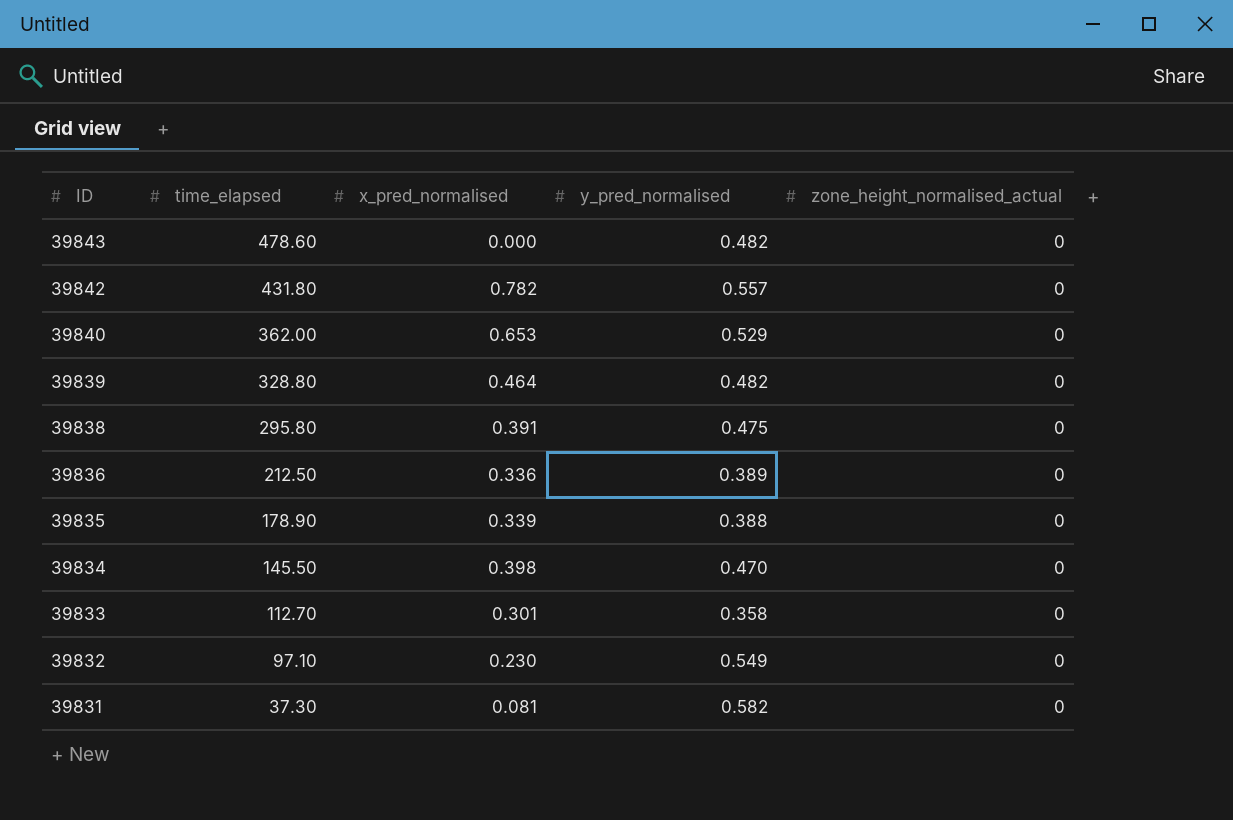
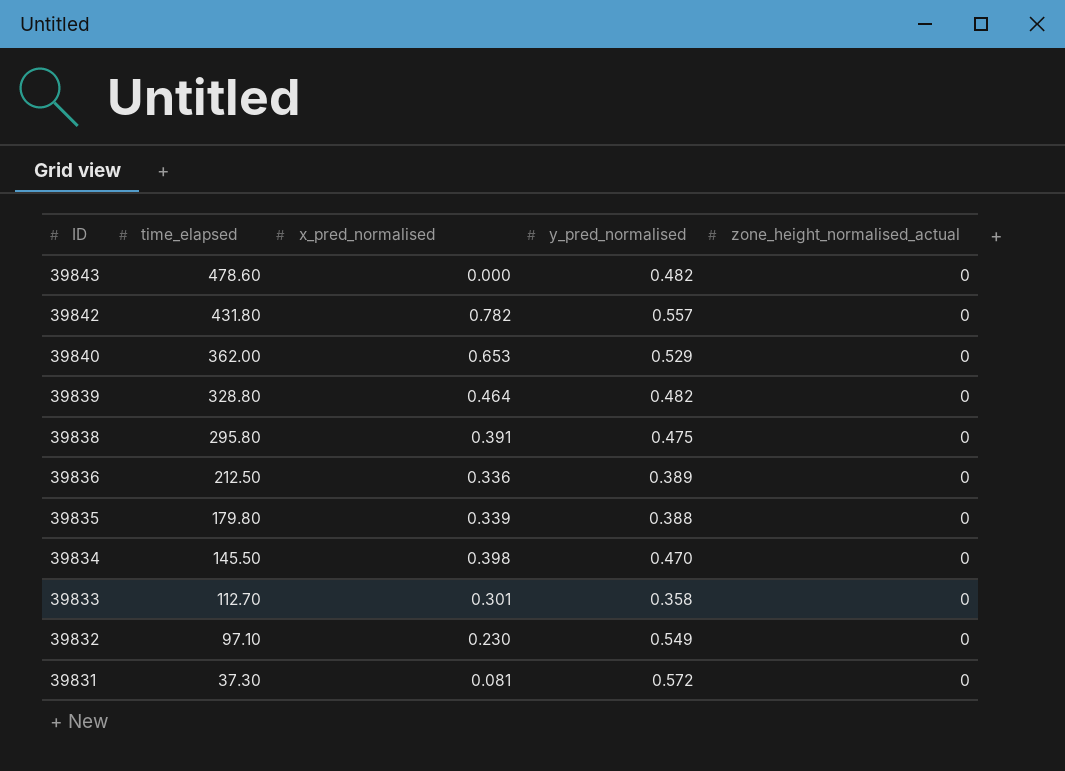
39835 | time_elapsed: 178.90 -> 179.80
39831 | y_pred_normalised: 0.582 -> 0.572

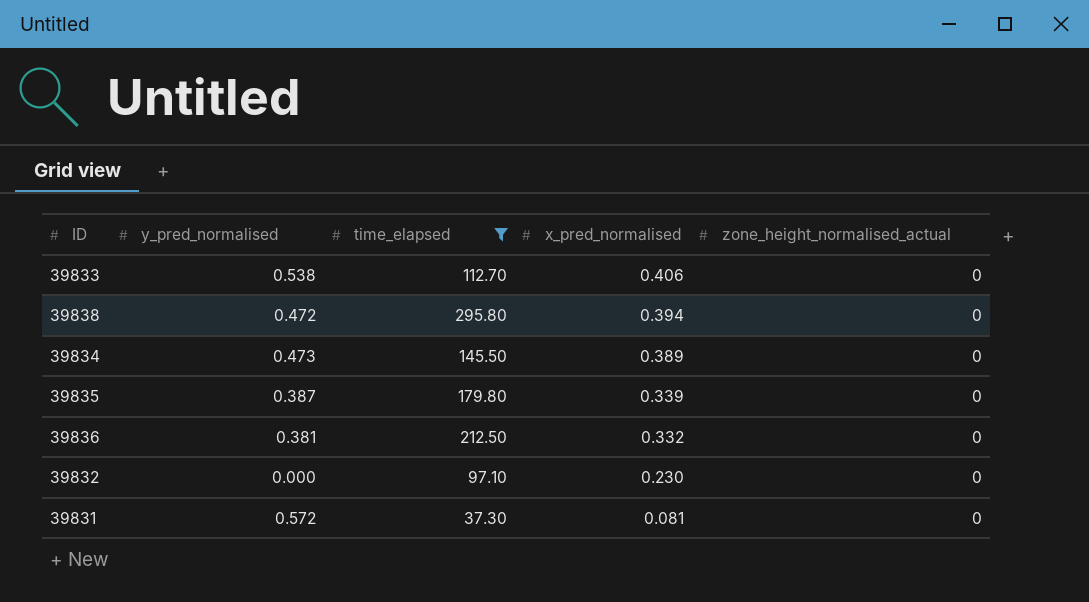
filter: none -> time_elapsed <= 295.80
row order: ID descending -> x_pred_normalised descending
column y_pred_normalised | position: 4 -> 2
39833 | y_pred_normalised: 0.358 -> 0.538
39833 | x_pred_normalised: 0.301 -> 0.406
39838 | y_pred_normalised: 0.475 -> 0.472
39838 | x_pred_normalised: 0.391 -> 0.394
39834 | y_pred_normalised: 0.470 -> 0.473
39834 | x_pred_normalised: 0.398 -> 0.389
39835 | y_pred_normalised: 0.388 -> 0.387
39836 | y_pred_normalised: 0.389 -> 0.381
39836 | x_pred_normalised: 0.336 -> 0.332
39832 | y_pred_normalised: 0.549 -> 0.000

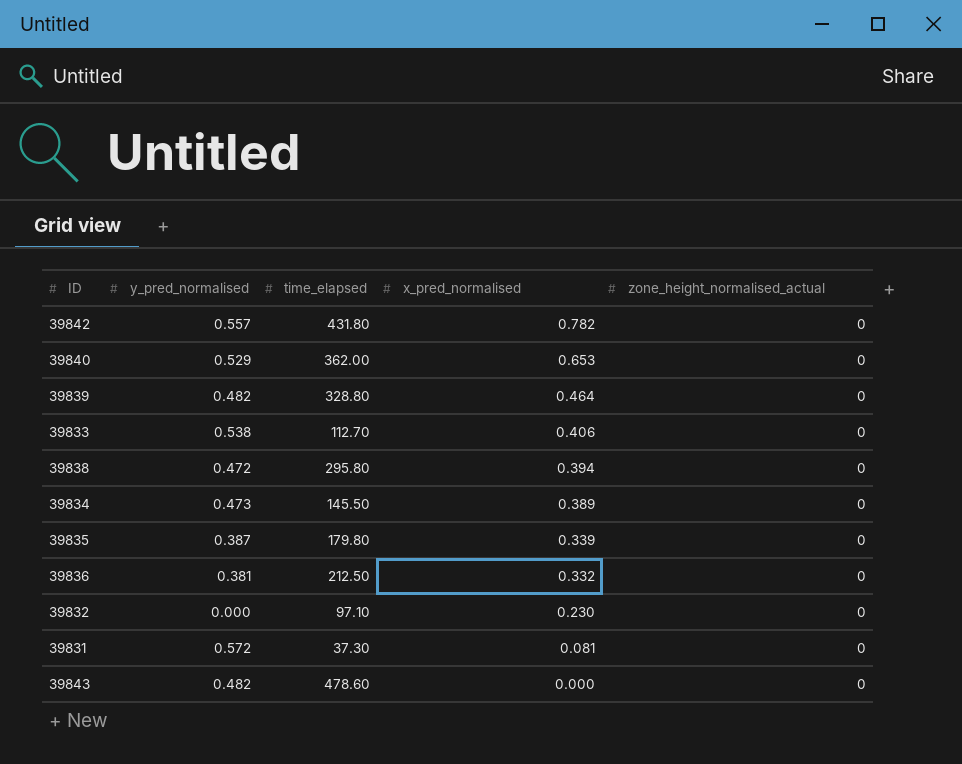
filter: time_elapsed <= 295.80 -> none

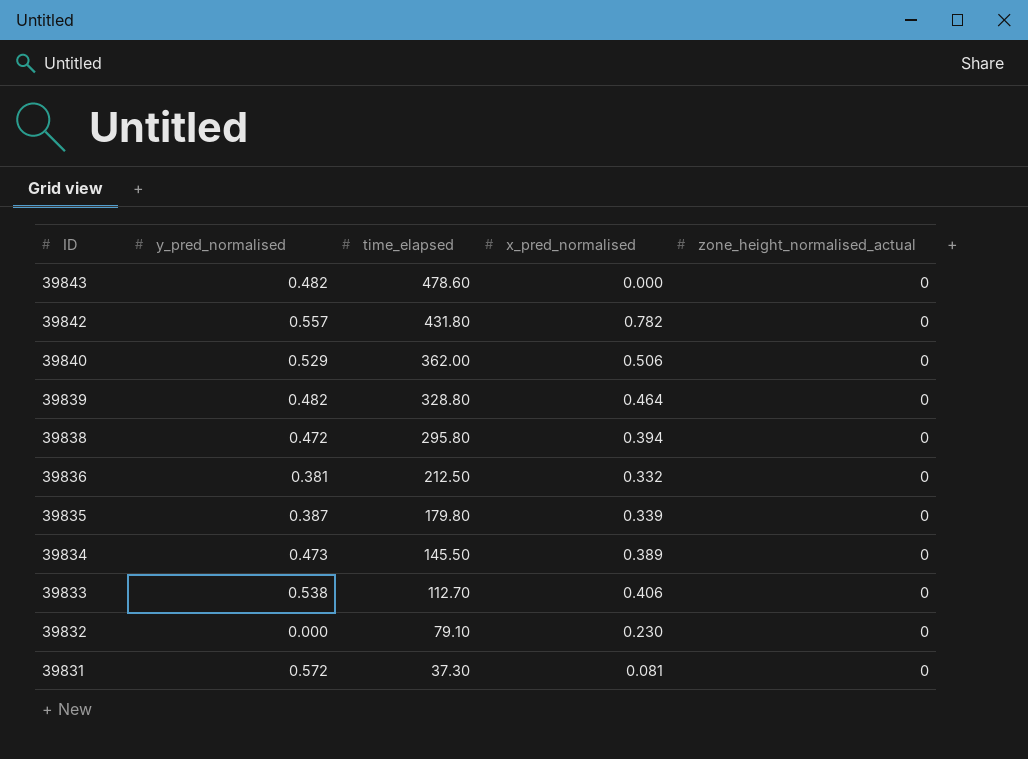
row order: x_pred_normalised descending -> ID descending
39840 | x_pred_normalised: 0.653 -> 0.506
39832 | time_elapsed: 97.10 -> 79.10

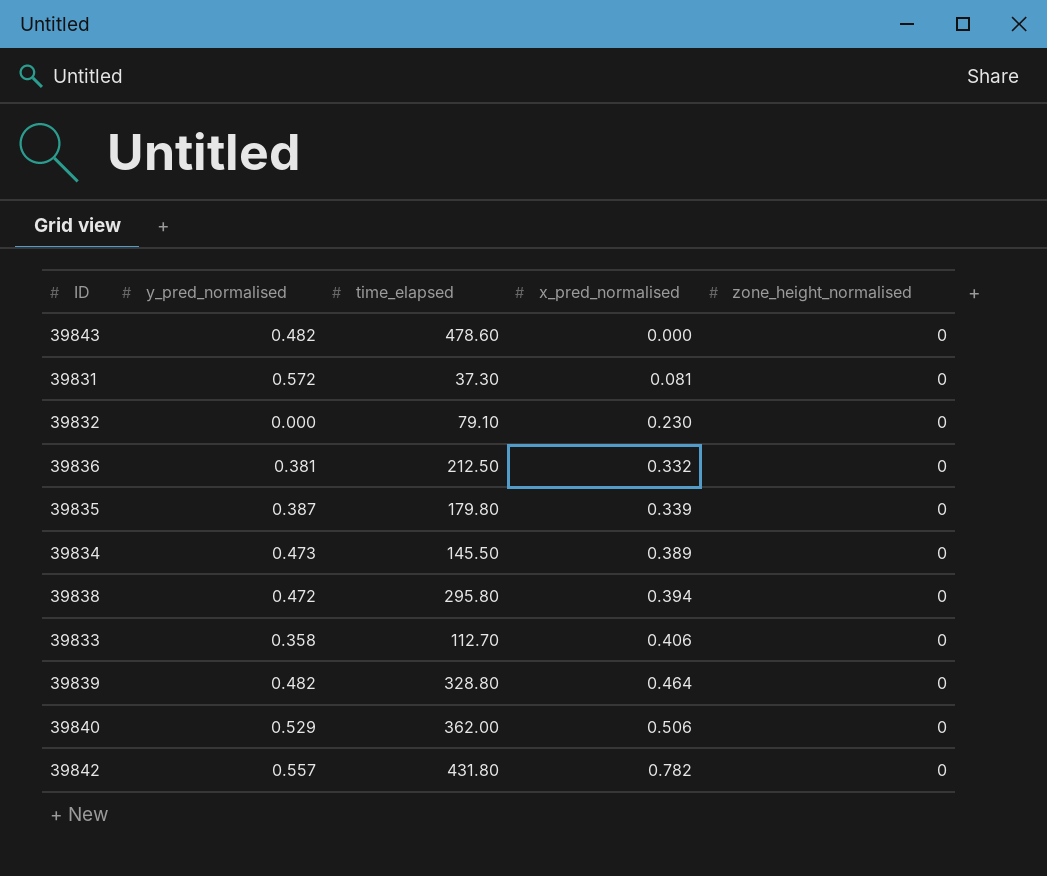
row order: ID descending -> x_pred_normalised ascending
column name: zone_height_normalised_actual -> zone_height_normalised
39833 | y_pred_normalised: 0.538 -> 0.358

